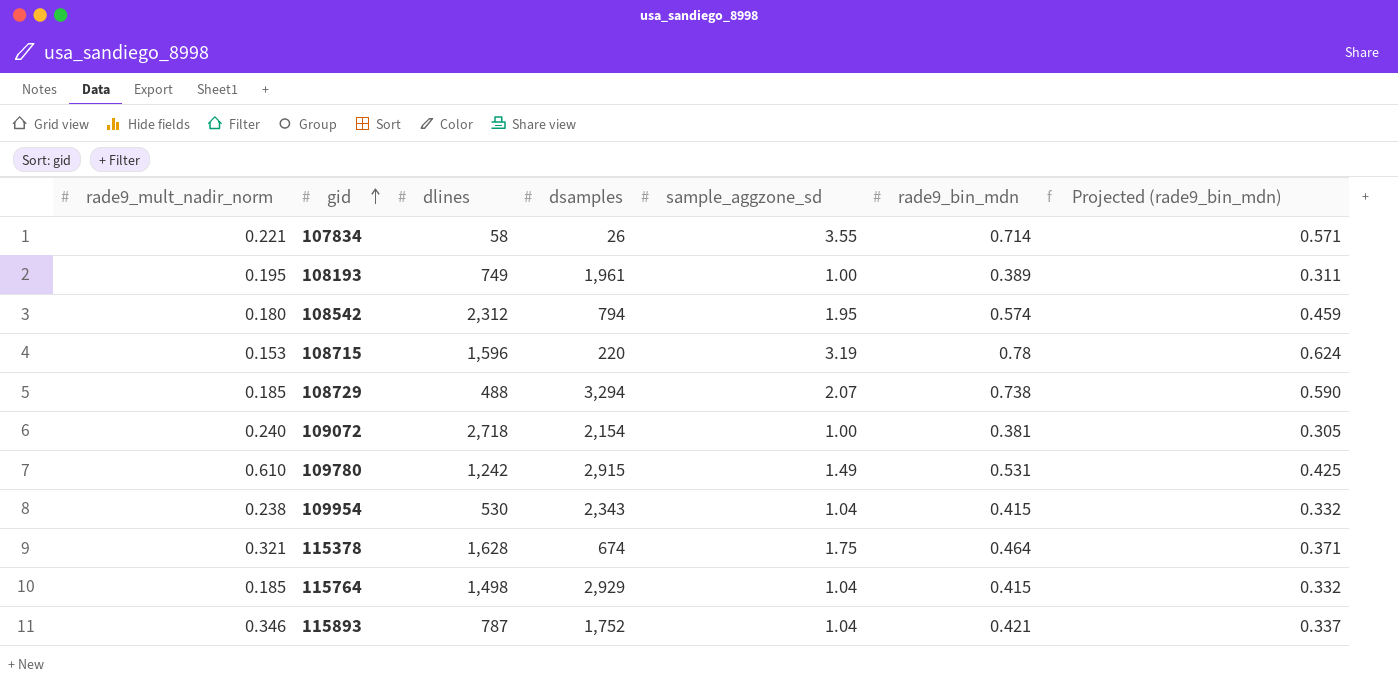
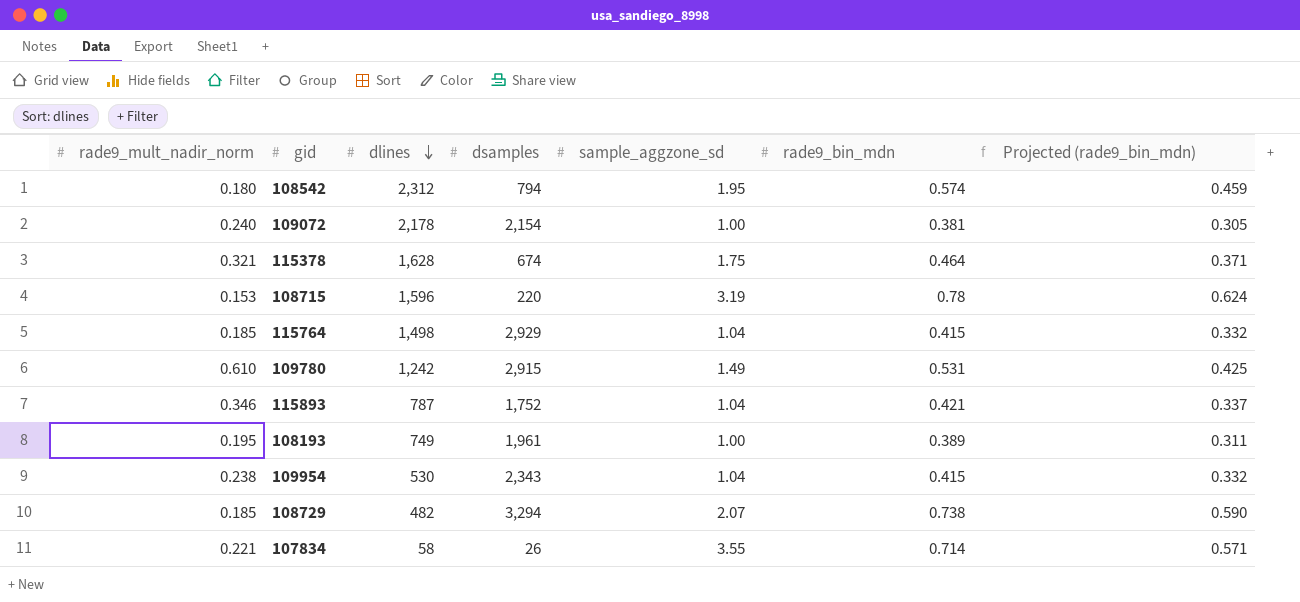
row order: gid ascending -> dlines descending
109072 | dlines: 2,718 -> 2,178
108729 | dlines: 488 -> 482

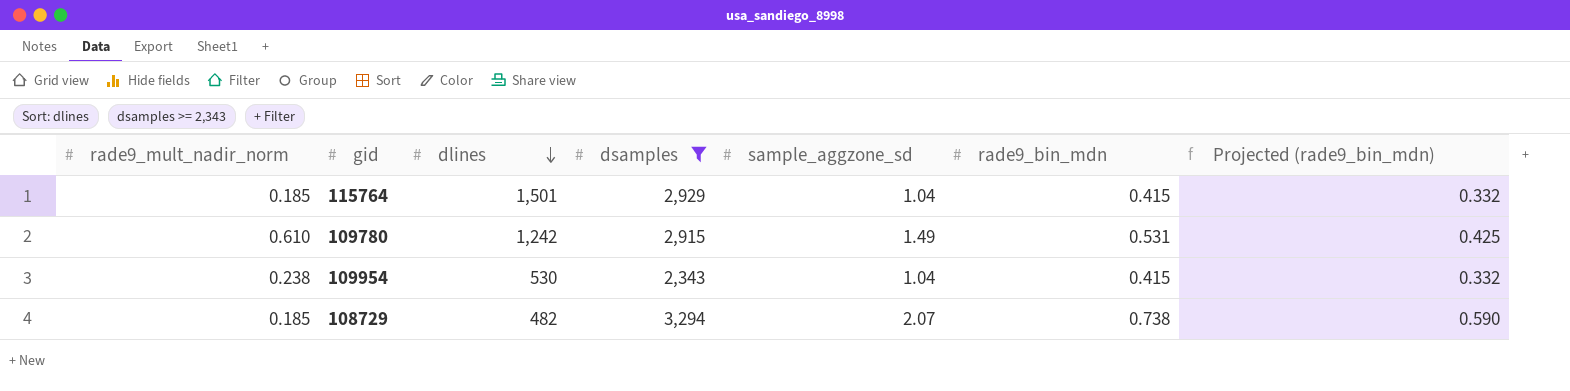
filter: none -> dsamples >= 2,343
115764 | dlines: 1,498 -> 1,501

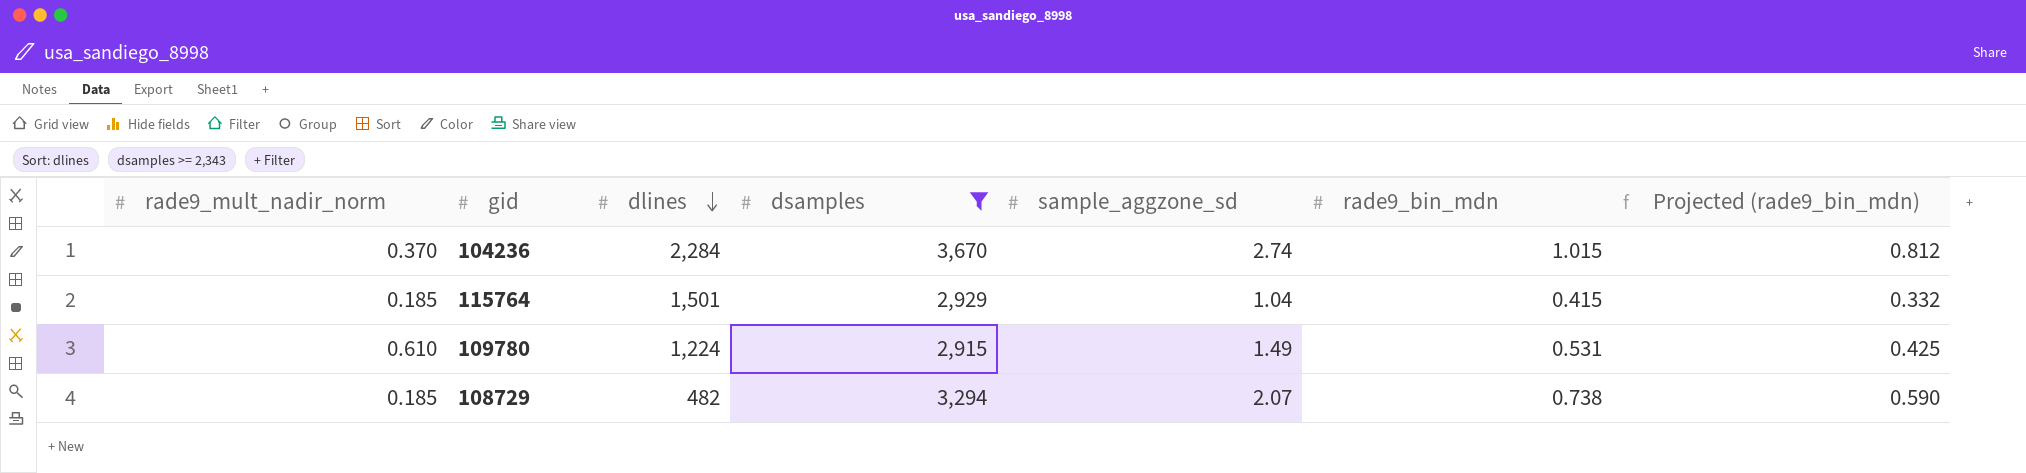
row 109954: 0.238 | 530 | 2,343 | 1.04 | 0.415 | 0.332 -> none
row 104236: none -> 0.370 | 2,284 | 3,670 | 2.74 | 1.015 | 0.812
109780 | dlines: 1,242 -> 1,224

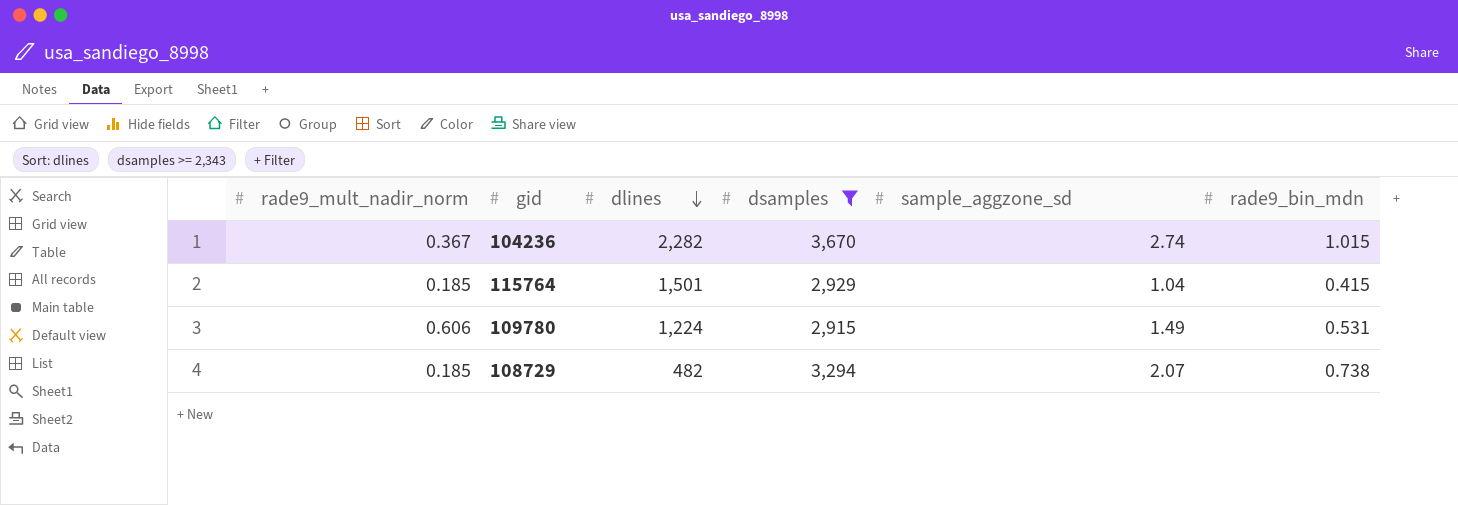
column Projected (rade9_bin_mdn) | formula: [rade9_bin_mdn] * 0.8 -> none
104236 | rade9_mult_nadir_norm: 0.370 -> 0.367
104236 | dlines: 2,284 -> 2,282
109780 | rade9_mult_nadir_norm: 0.610 -> 0.606

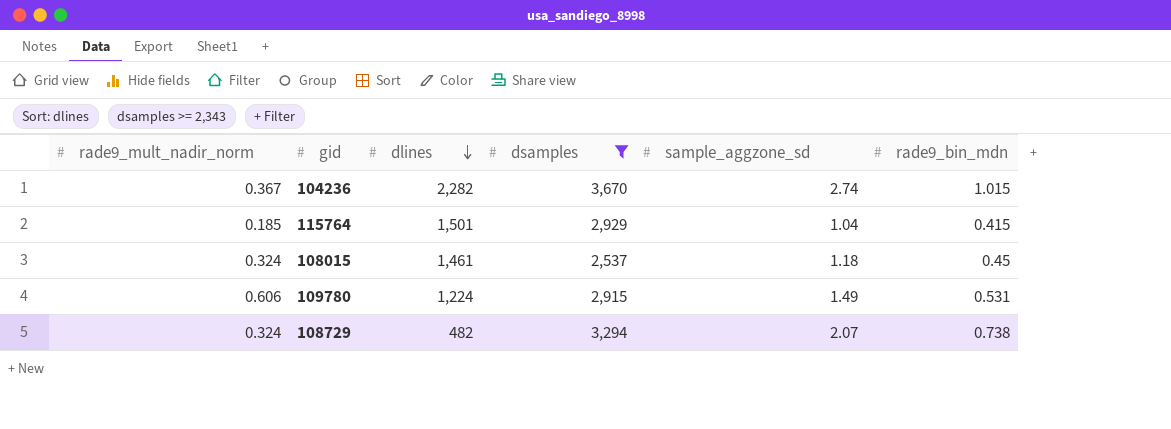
row 108015: none -> 0.324 | 1,461 | 2,537 | 1.18 | 0.45
108729 | rade9_mult_nadir_norm: 0.185 -> 0.324

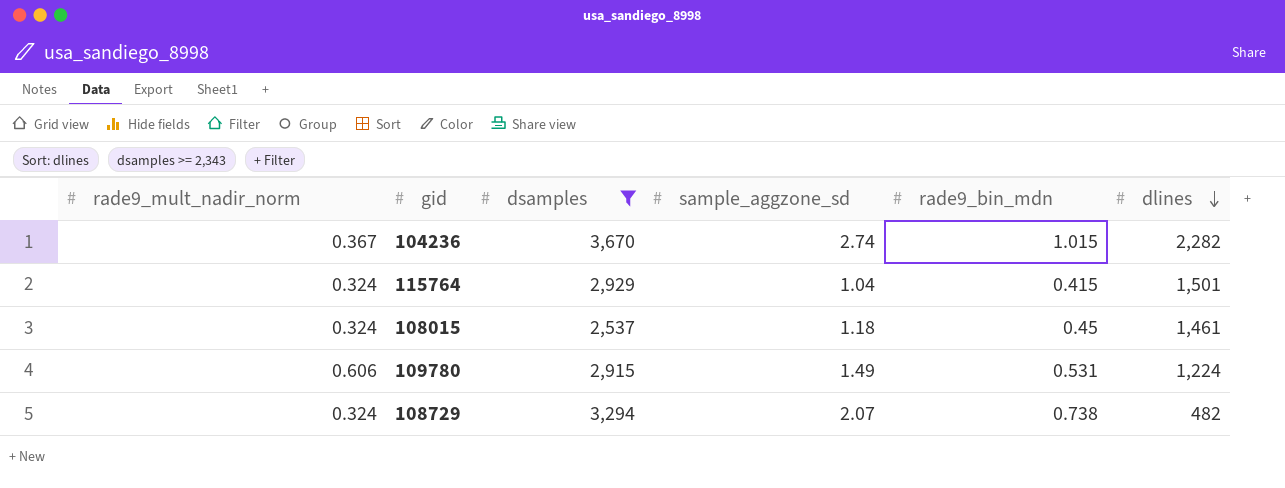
column dlines | position: 3 -> 6
115764 | rade9_mult_nadir_norm: 0.185 -> 0.324

